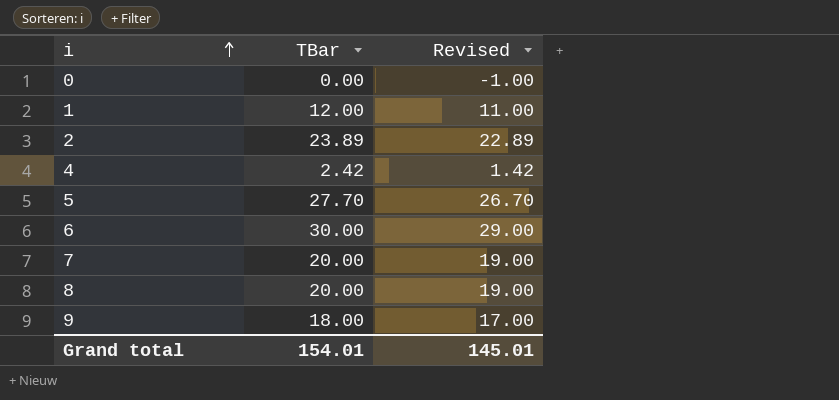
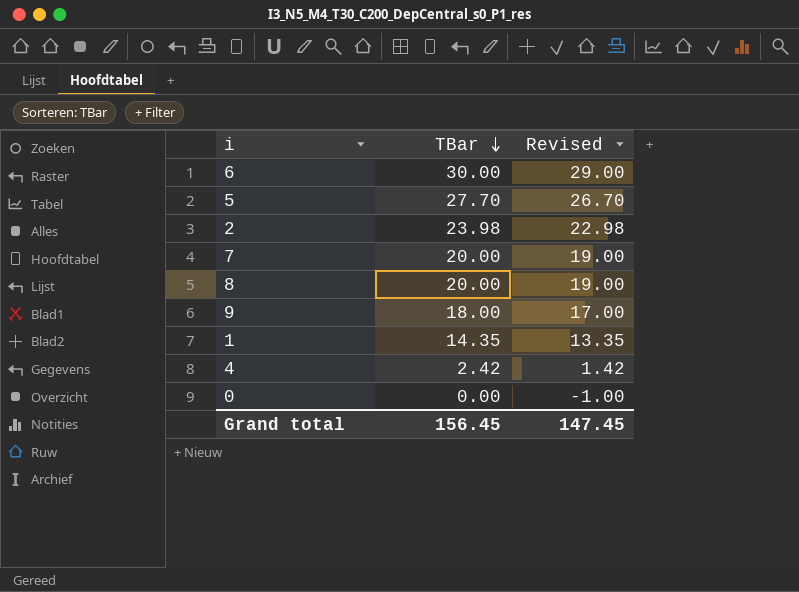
row order: i ascending -> TBar descending
2 | TBar: 23.89 -> 23.98
2 | Revised: 22.89 -> 22.98
1 | TBar: 12.00 -> 14.35
1 | Revised: 11.00 -> 13.35
Grand total | TBar: 154.01 -> 156.45
Grand total | Revised: 145.01 -> 147.45

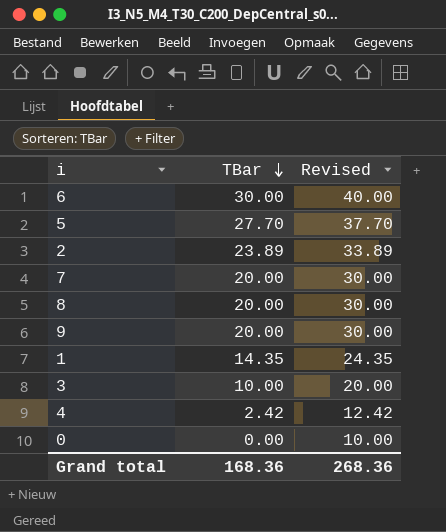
column Revised | formula: [TBar] - 1 -> [TBar] + 10
2 | TBar: 23.98 -> 23.89
9 | TBar: 18.00 -> 20.00
row 3: none -> 10.00 | 20.00
Grand total | TBar: 156.45 -> 168.36
Grand total | Revised: 147.45 -> 268.36

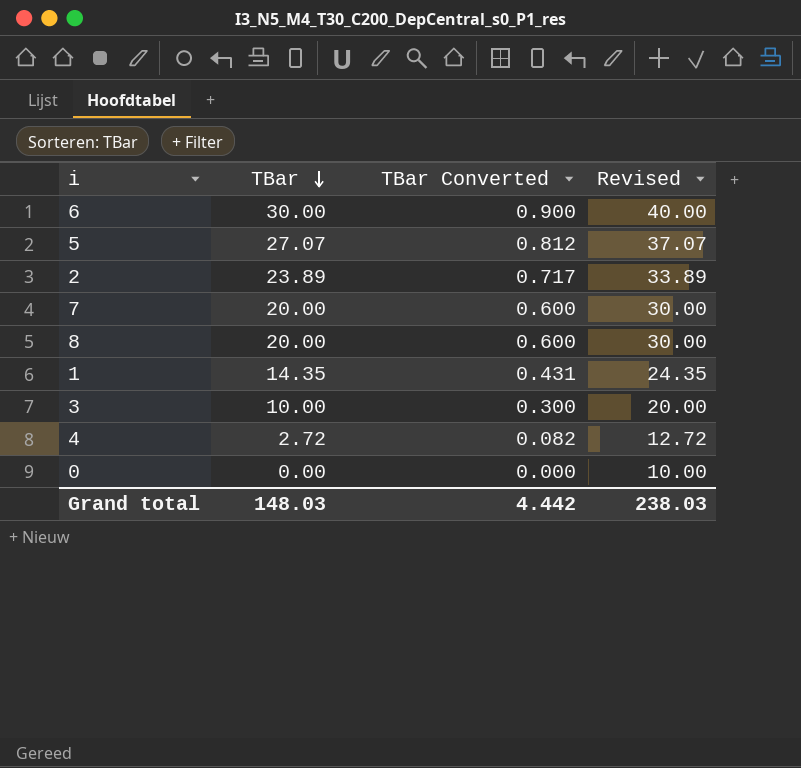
column TBar Converted | formula: none -> [TBar] * 0.03
row 9: 20.00 | 30.00 -> none
5 | TBar: 27.70 -> 27.07
5 | Revised: 37.70 -> 37.07
4 | TBar: 2.42 -> 2.72
4 | Revised: 12.42 -> 12.72
Grand total | TBar: 168.36 -> 148.03
Grand total | Revised: 268.36 -> 238.03

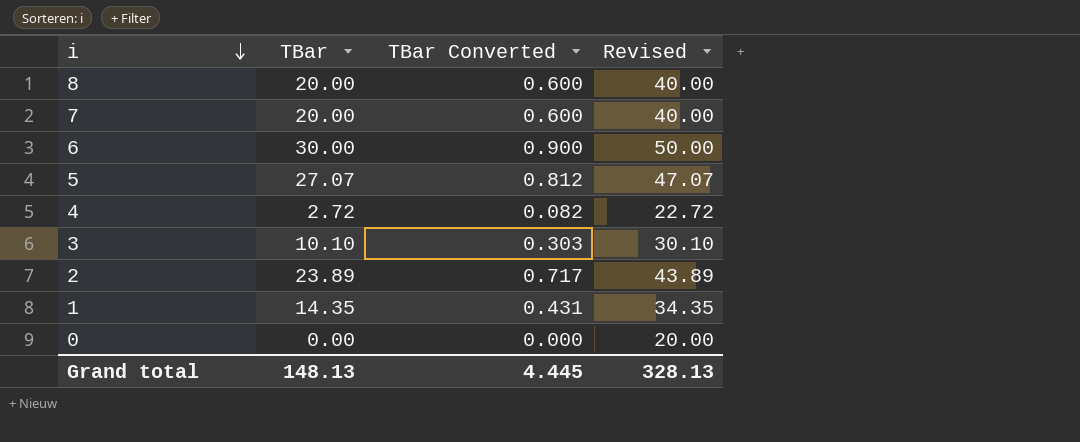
row order: TBar descending -> i descending
column Revised | formula: [TBar] + 10 -> [TBar] + 20
3 | TBar: 10.00 -> 10.10
3 | TBar Converted: 0.300 -> 0.303
Grand total | TBar: 148.03 -> 148.13
Grand total | TBar Converted: 4.442 -> 4.445
Grand total | Revised: 238.03 -> 328.13

